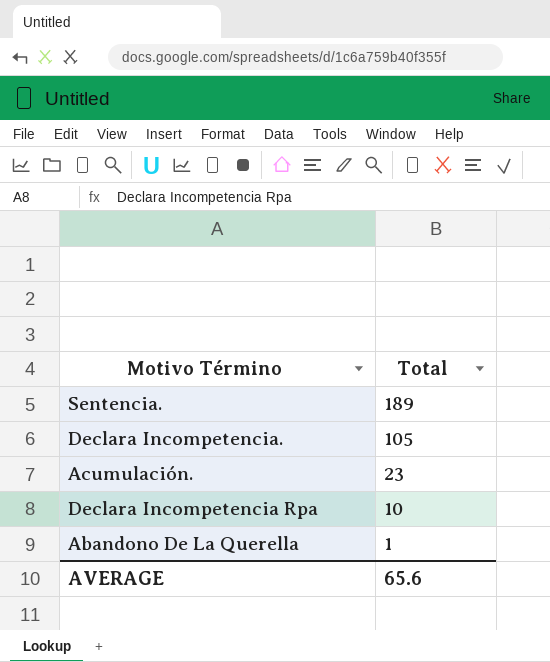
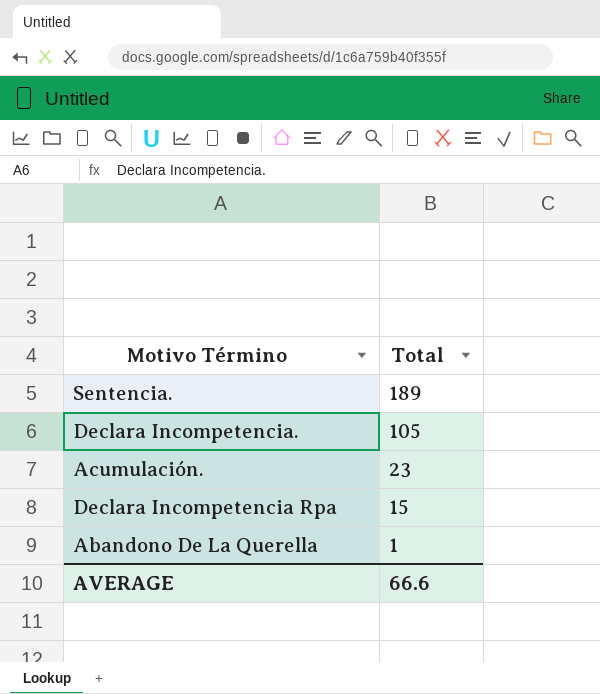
Declara Incompetencia Rpa | Total: 10 -> 15
AVERAGE | Total: 65.6 -> 66.6

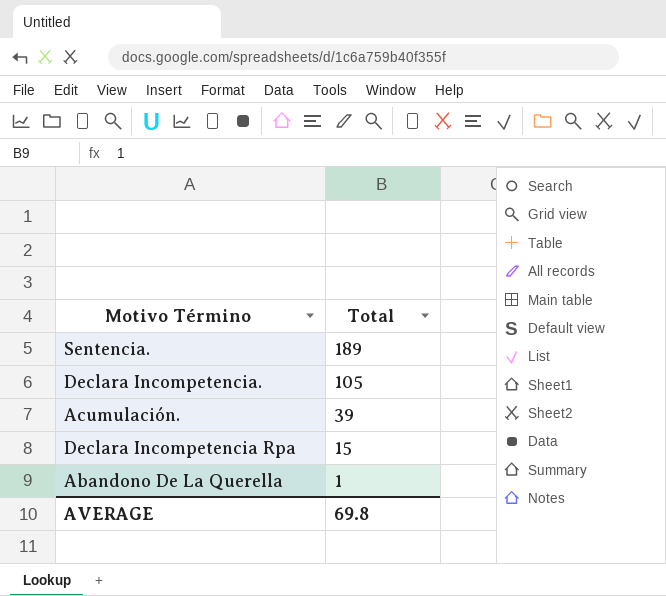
Acumulación. | Total: 23 -> 39
AVERAGE | Total: 66.6 -> 69.8

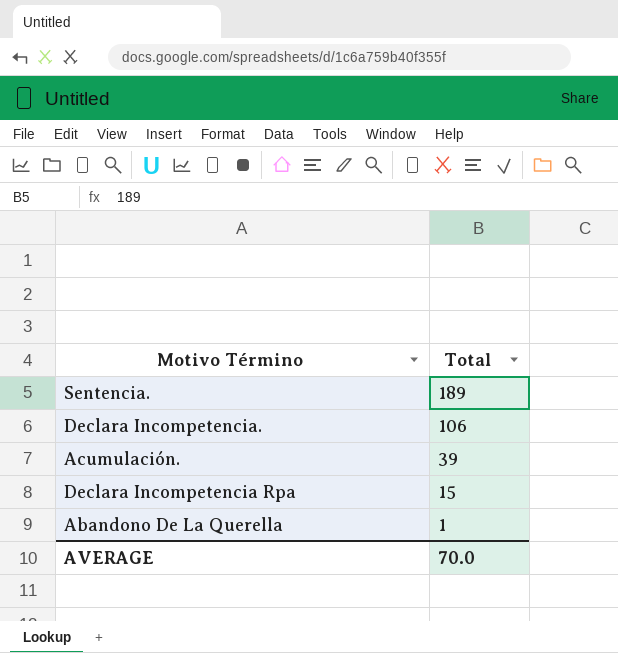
Declara Incompetencia. | Total: 105 -> 106
AVERAGE | Total: 69.8 -> 70.0

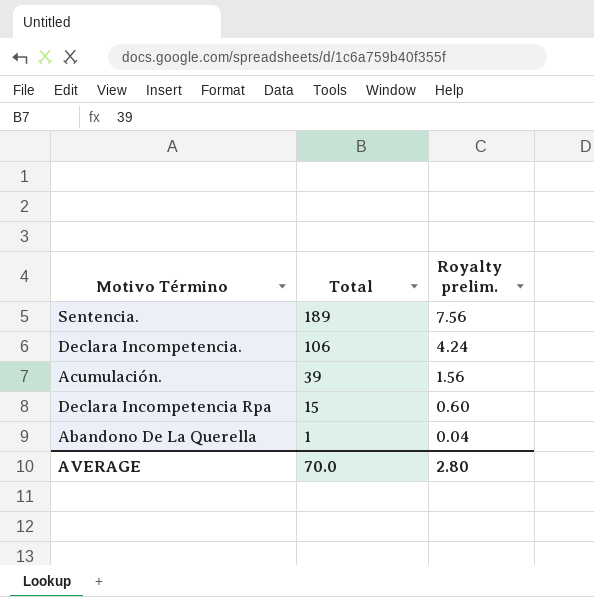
column Royalty prelim. | formula: none -> [Total] * 0.04

